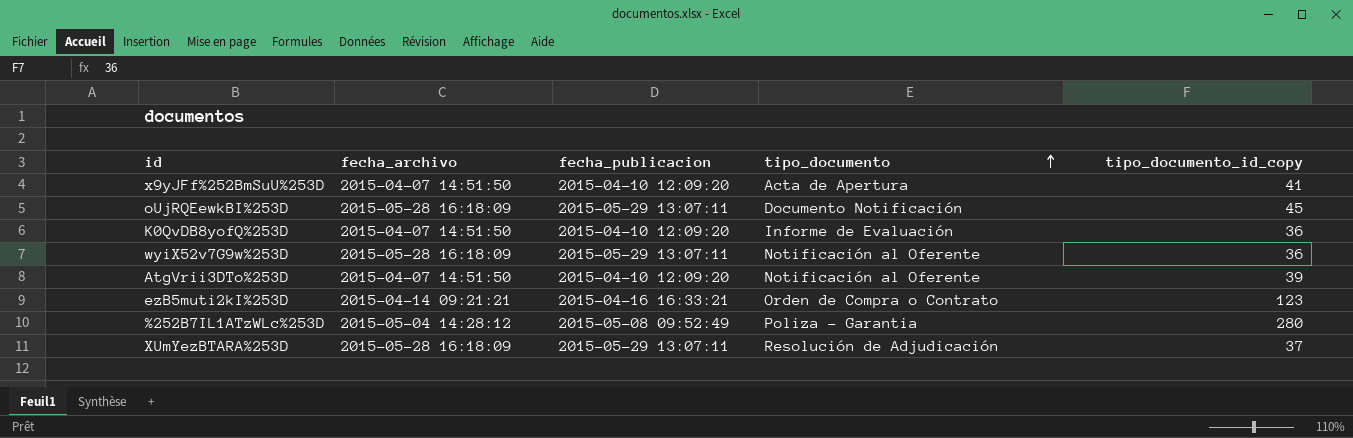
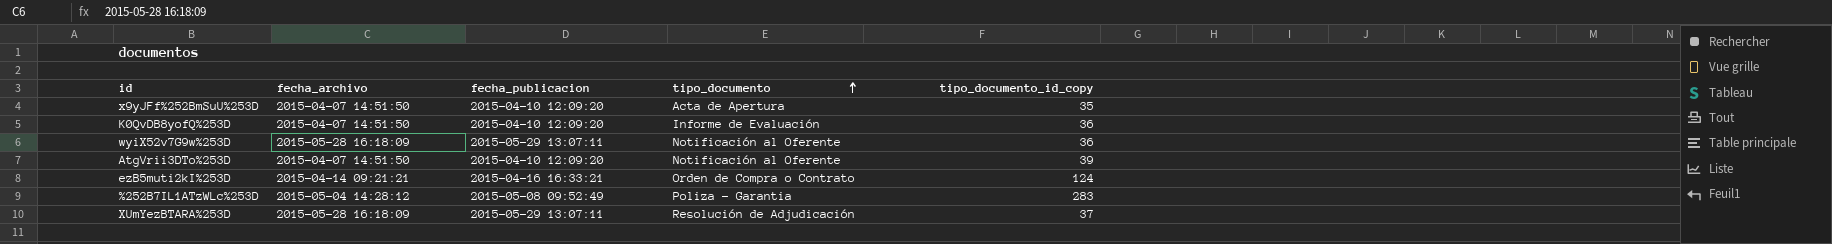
row oUjRQEewkBI%253D: 2015-05-28 16:18:09 | 2015-05-29 13:07:11 | Documento Notificación | 45 -> none
x9yJFf%252BmSuU%253D | tipo_documento_id_copy: 41 -> 35
ezB5muti2kI%253D | tipo_documento_id_copy: 123 -> 124
%252B7IL1ATzWLc%253D | tipo_documento_id_copy: 280 -> 283

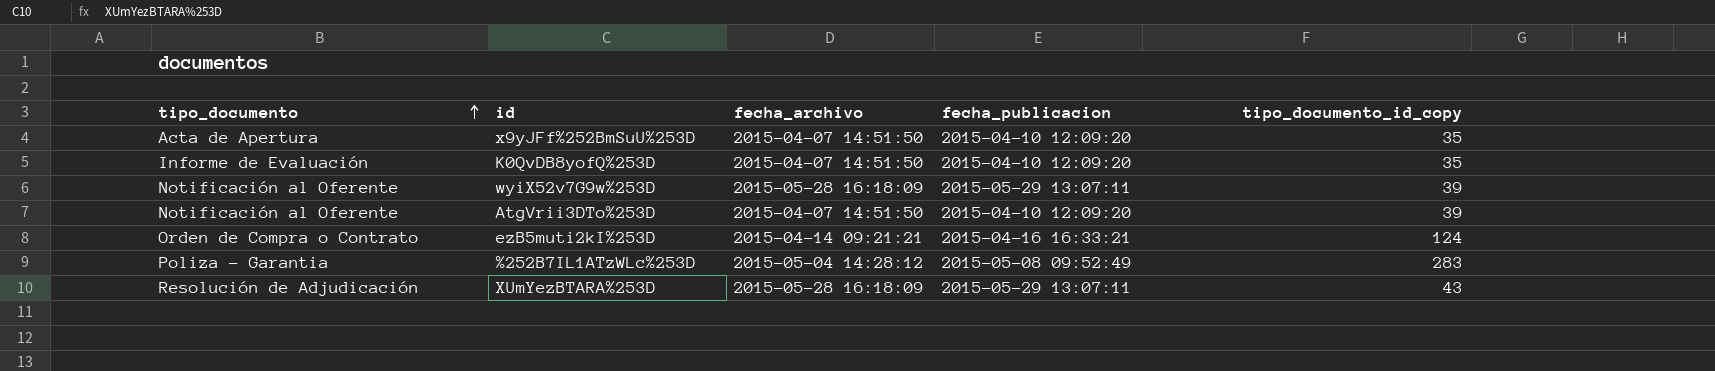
column tipo_documento | position: 4 -> 1
K0QvDB8yofQ%253D | tipo_documento_id_copy: 36 -> 35
wyiX52v7G9w%253D | tipo_documento_id_copy: 36 -> 39
XUmYezBTARA%253D | tipo_documento_id_copy: 37 -> 43

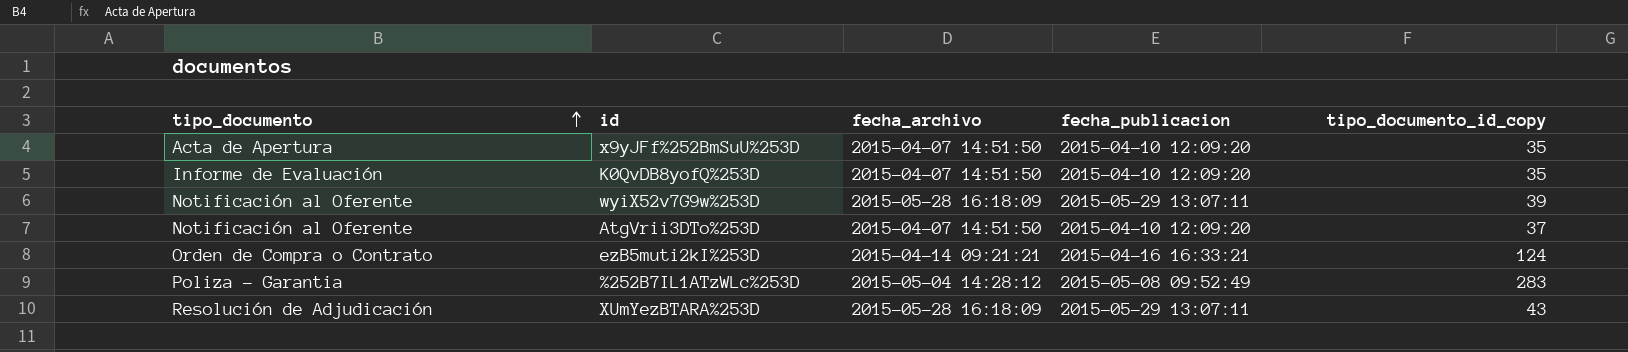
AtgVrii3DTo%253D | tipo_documento_id_copy: 39 -> 37

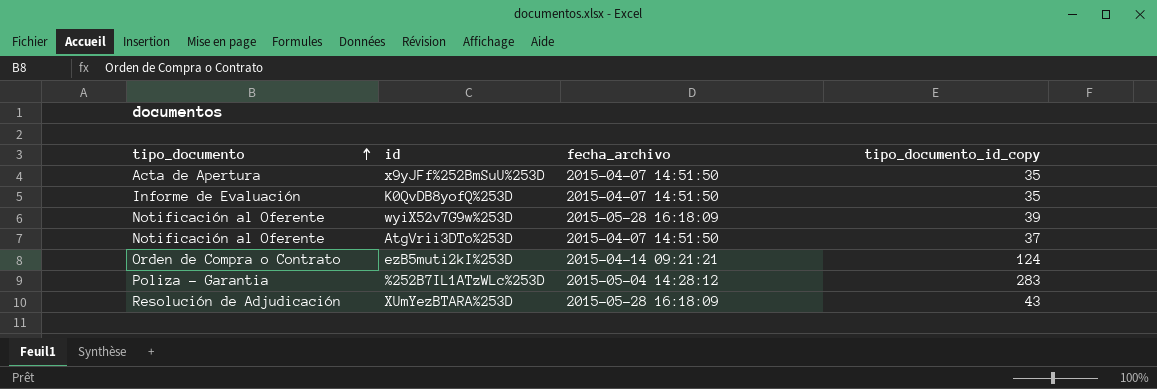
column fecha_publicacion | position: 4 -> none

